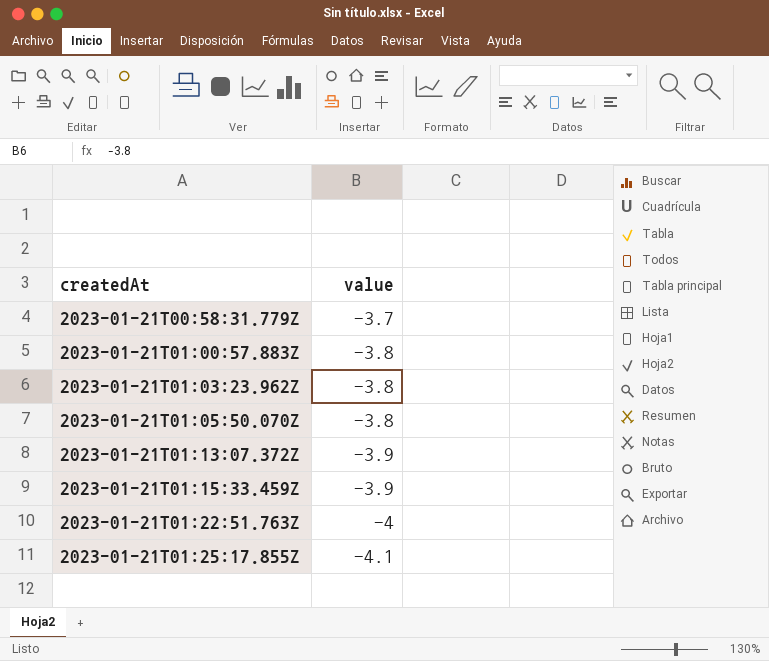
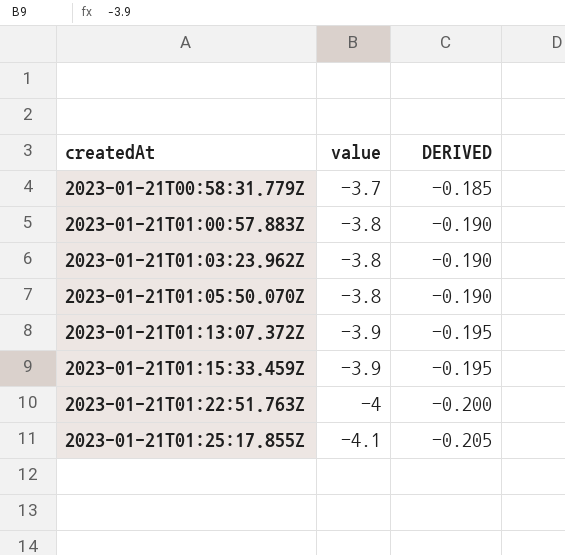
column DERIVED | formula: none -> [value] * 0.05

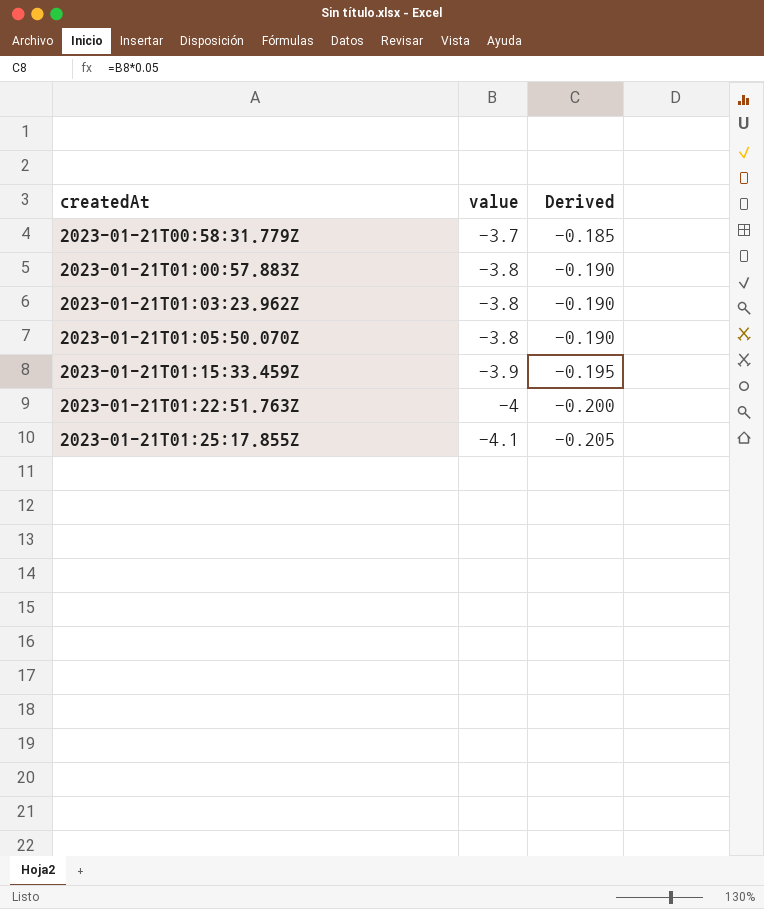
column name: DERIVED -> Derived
row 2023-01-21T01:13:07.372Z: -3.9 | -0.195 -> none

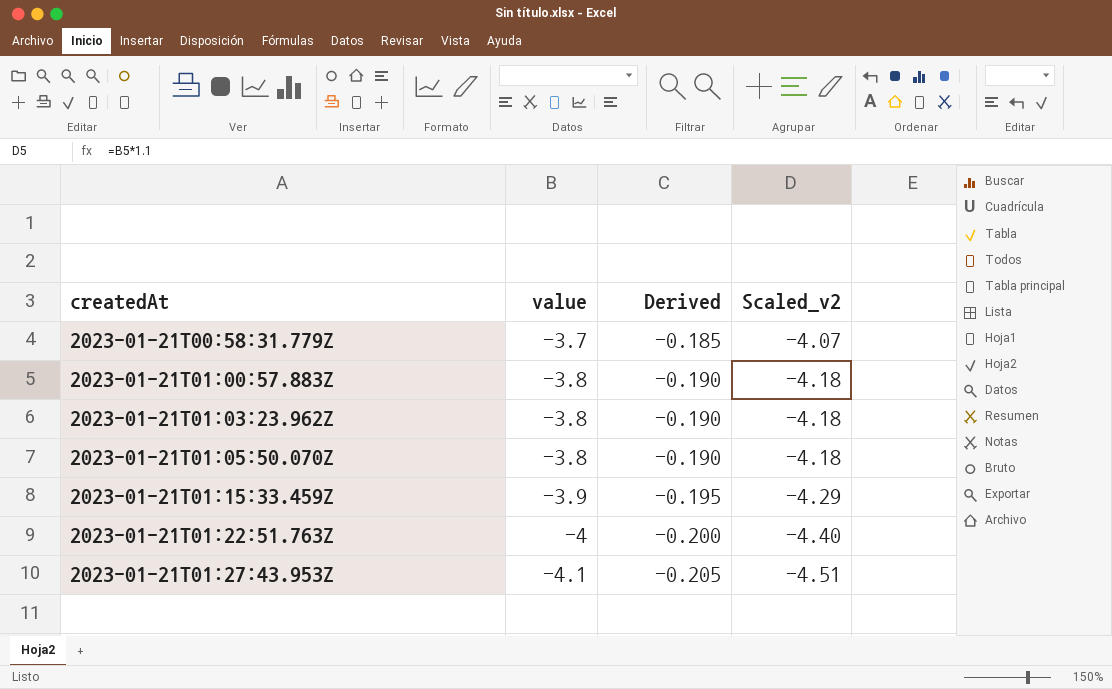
column Scaled_v2 | formula: none -> [value] * 1.1
row 2023-01-21T01:25:17.855Z: -4.1 | -0.205 -> none
row 2023-01-21T01:27:43.953Z: none -> -4.1 | -0.205 | -4.51

